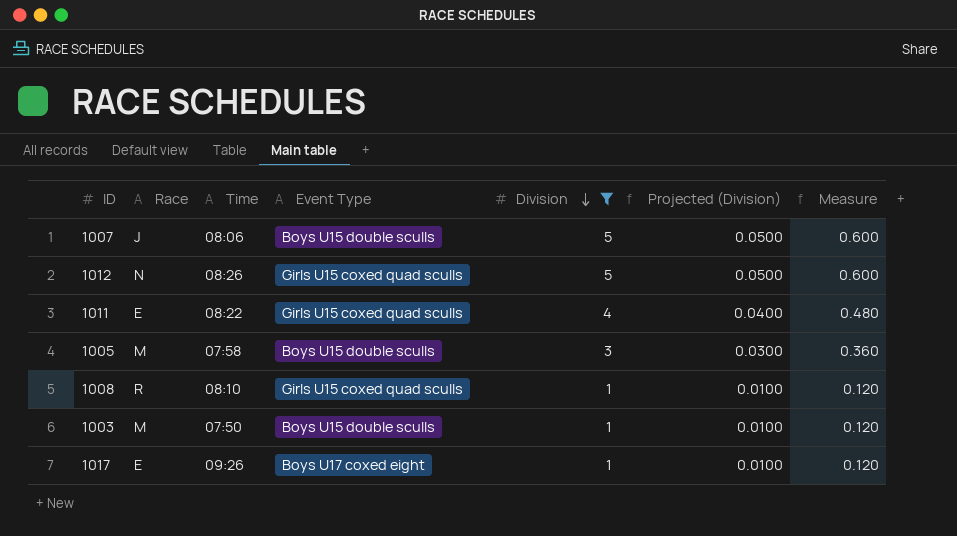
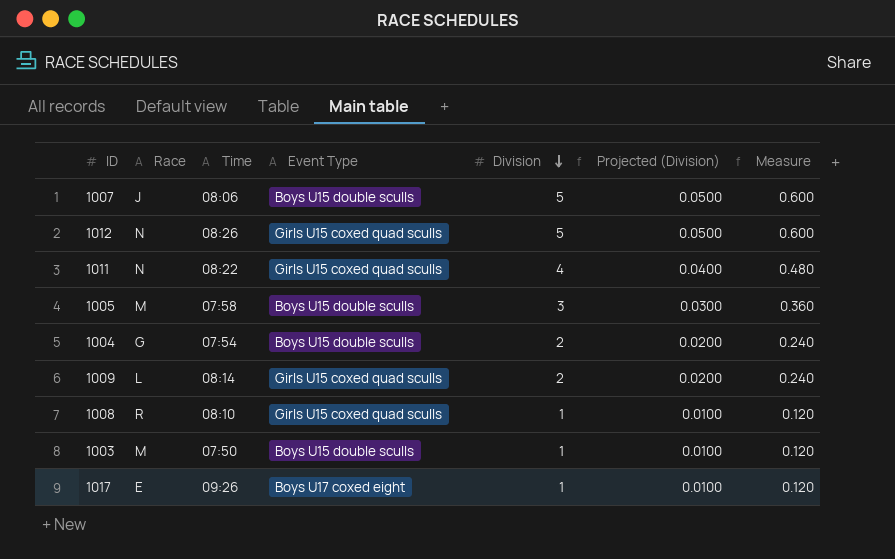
filter: Division != 2 -> none
1011 | Race: E -> N

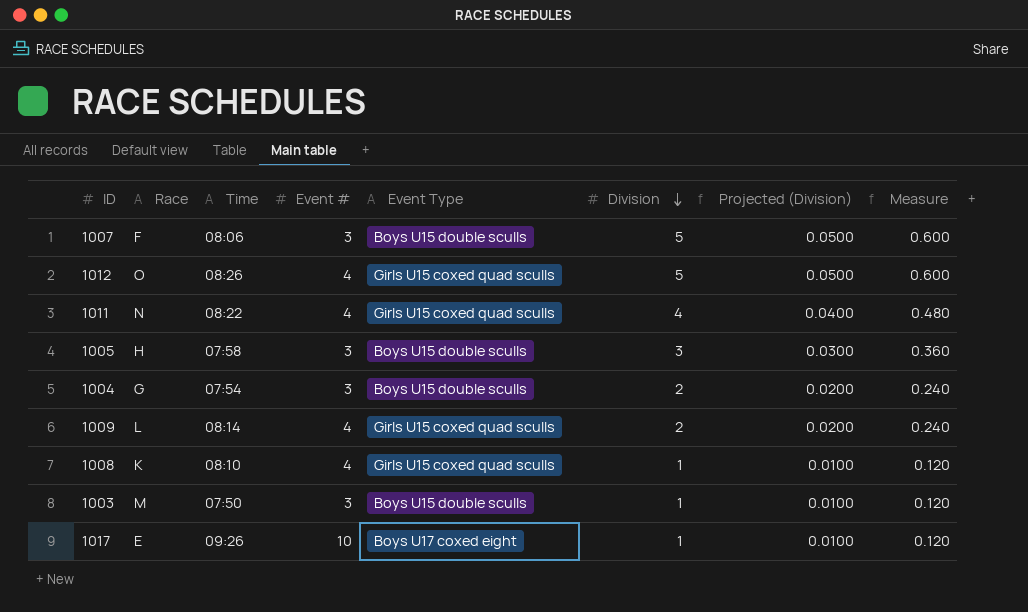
column Event # | position: none -> 4
1007 | Race: J -> F
1012 | Race: N -> O
1005 | Race: M -> H
1008 | Race: R -> K

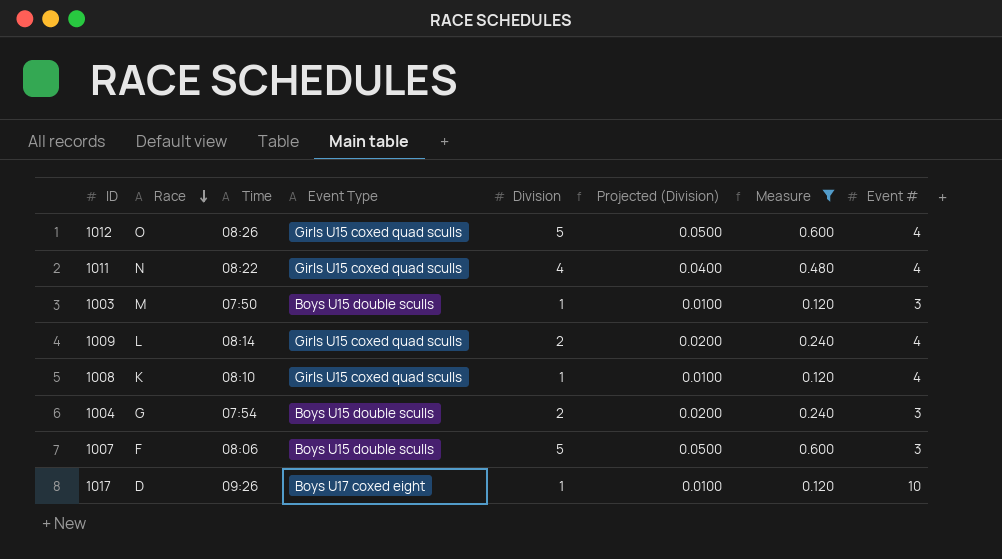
filter: none -> Measure != 0.360
row order: Division descending -> Race descending
column Event # | position: 4 -> 8
1017 | Race: E -> D

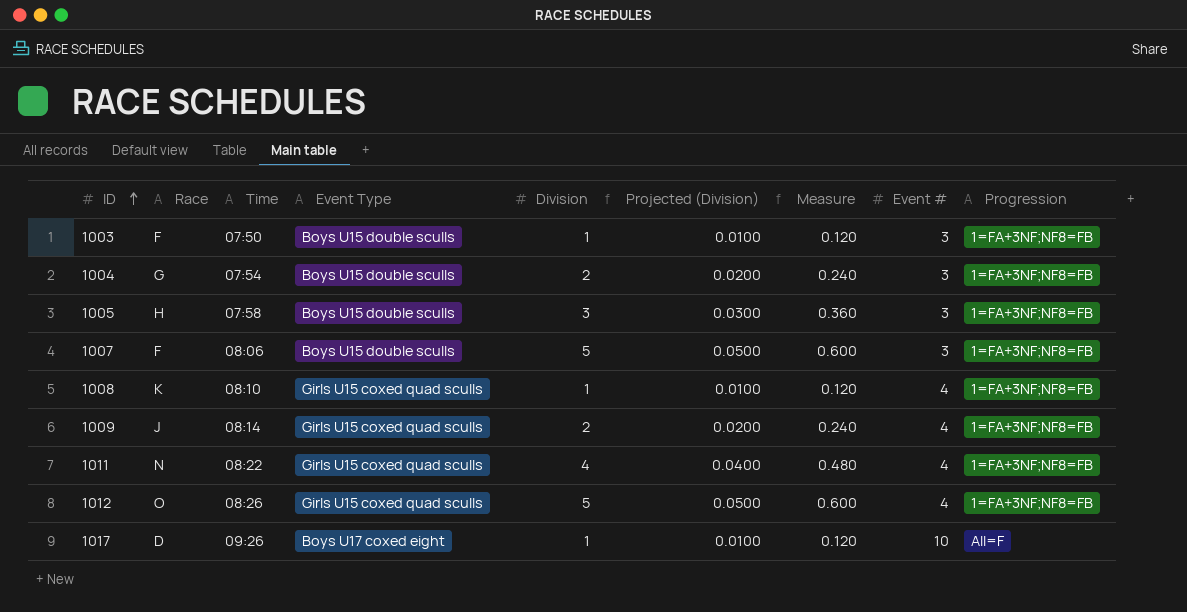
filter: Measure != 0.360 -> none
row order: Race descending -> ID ascending
column Progression | position: none -> 9
1003 | Race: M -> F
1009 | Race: L -> J

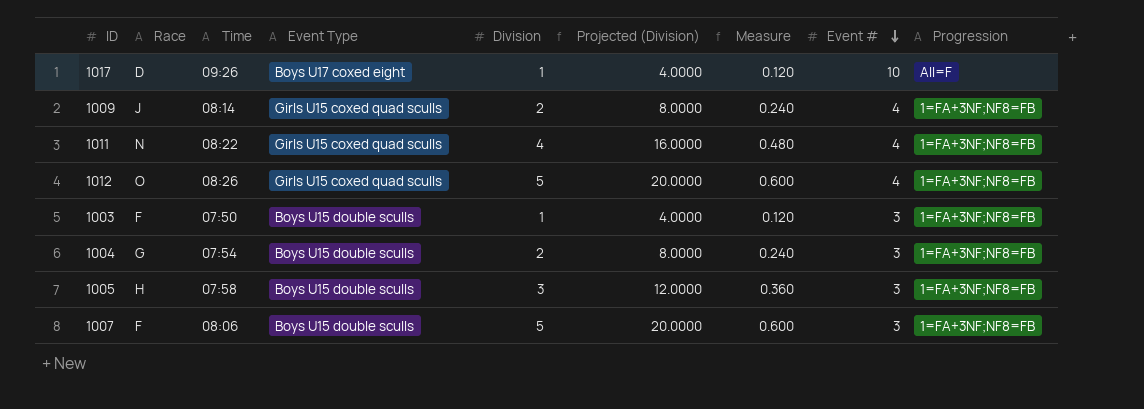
row order: ID ascending -> Event # descending
column Projected (Division) | formula: [Division] * 0.01 -> [Division] * 4
row 1008: K | 08:10 | Girls U15 coxed quad sculls | 1 | 0.0100 | 0.120 | 4 | 1=FA+3NF;NF8=FB -> none

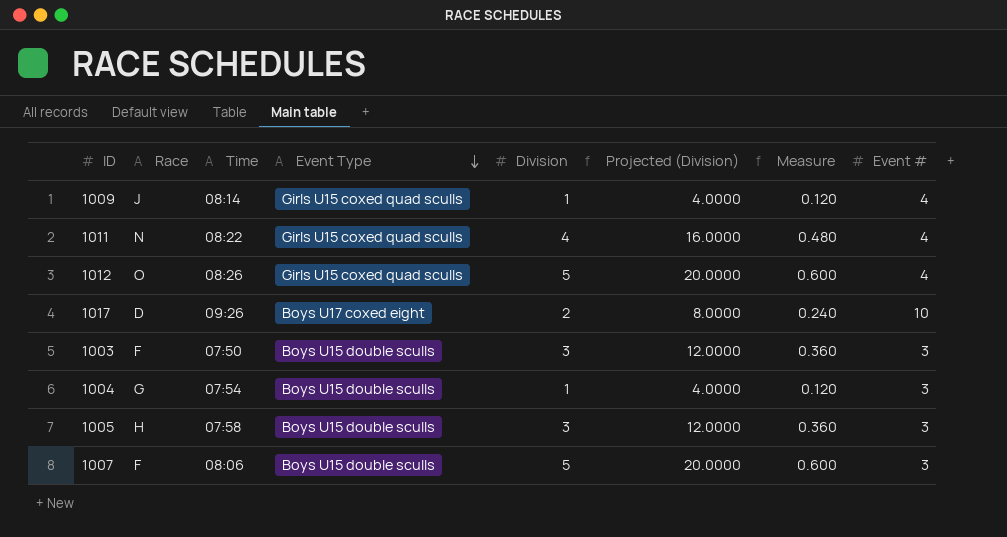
row order: Event # descending -> Event Type descending
column Progression | position: 9 -> none
1009 | Division: 2 -> 1
1009 | Projected (Division): 8.0000 -> 4.0000
1009 | Measure: 0.240 -> 0.120
1017 | Division: 1 -> 2
1017 | Projected (Division): 4.0000 -> 8.0000
1017 | Measure: 0.120 -> 0.240
1003 | Division: 1 -> 3
1003 | Projected (Division): 4.0000 -> 12.0000
1003 | Measure: 0.120 -> 0.360
1004 | Division: 2 -> 1
1004 | Projected (Division): 8.0000 -> 4.0000
1004 | Measure: 0.240 -> 0.120

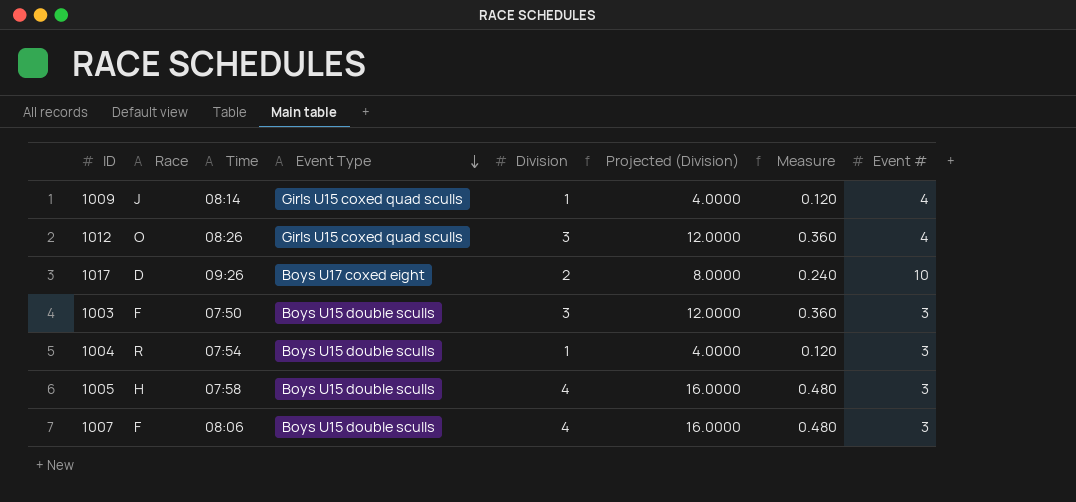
row 1011: N | 08:22 | Girls U15 coxed quad sculls | 4 | 16.0000 | 0.480 | 4 -> none
1012 | Division: 5 -> 3
1012 | Projected (Division): 20.0000 -> 12.0000
1012 | Measure: 0.600 -> 0.360
1004 | Race: G -> R
1005 | Division: 3 -> 4
1005 | Projected (Division): 12.0000 -> 16.0000
1005 | Measure: 0.360 -> 0.480
1007 | Division: 5 -> 4
1007 | Projected (Division): 20.0000 -> 16.0000
1007 | Measure: 0.600 -> 0.480

